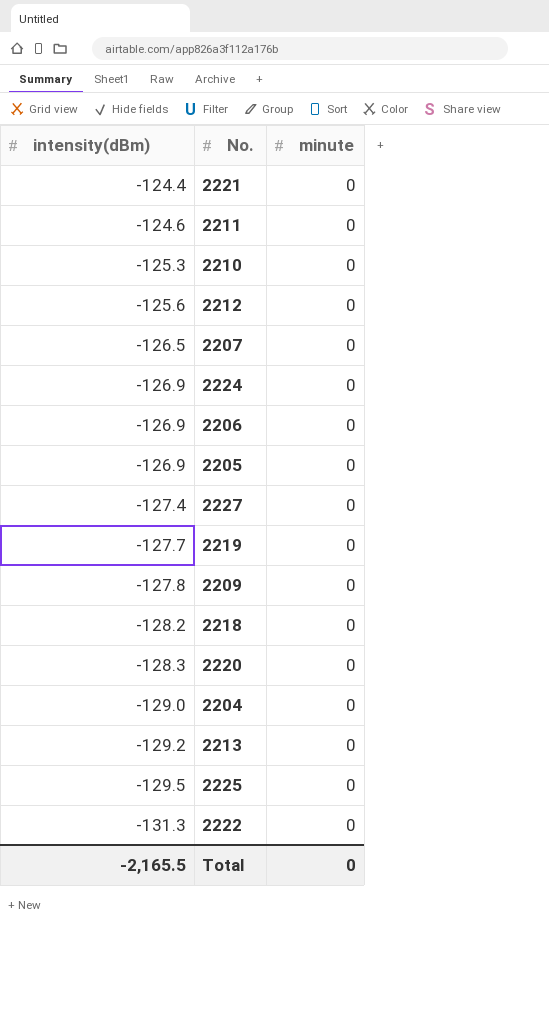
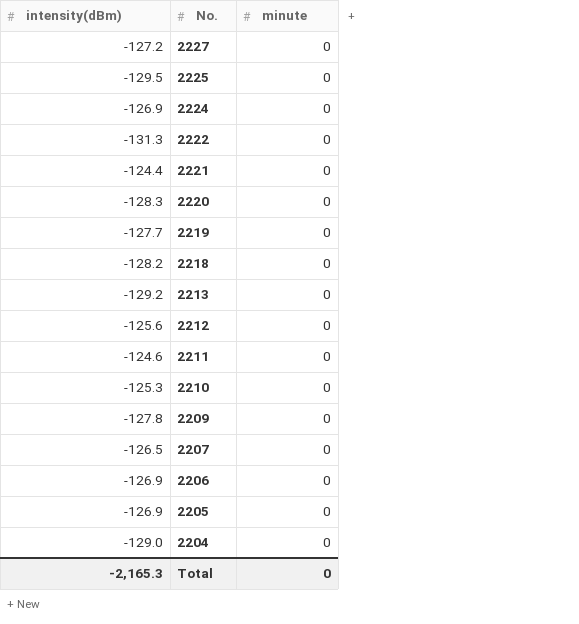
row order: intensity(dBm) descending -> No. descending
2227 | intensity(dBm): -127.4 -> -127.2
Total | intensity(dBm): -2,165.5 -> -2,165.3

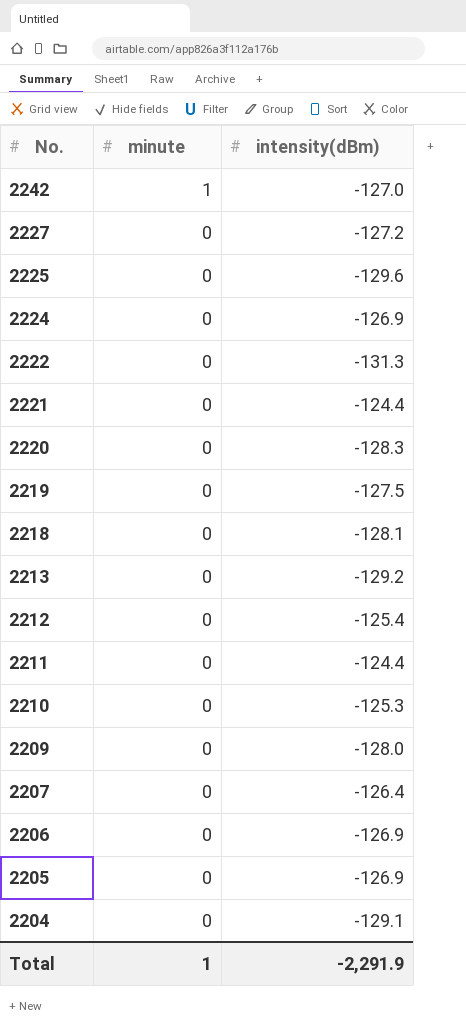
column intensity(dBm) | position: 1 -> 3
row 2242: none -> 1 | -127.0
2225 | intensity(dBm): -129.5 -> -129.6
2219 | intensity(dBm): -127.7 -> -127.5
2218 | intensity(dBm): -128.2 -> -128.1
2212 | intensity(dBm): -125.6 -> -125.4
2211 | intensity(dBm): -124.6 -> -124.4
2209 | intensity(dBm): -127.8 -> -128.0
2207 | intensity(dBm): -126.5 -> -126.4
2204 | intensity(dBm): -129.0 -> -129.1
Total | minute: 0 -> 1
Total | intensity(dBm): -2,165.3 -> -2,291.9

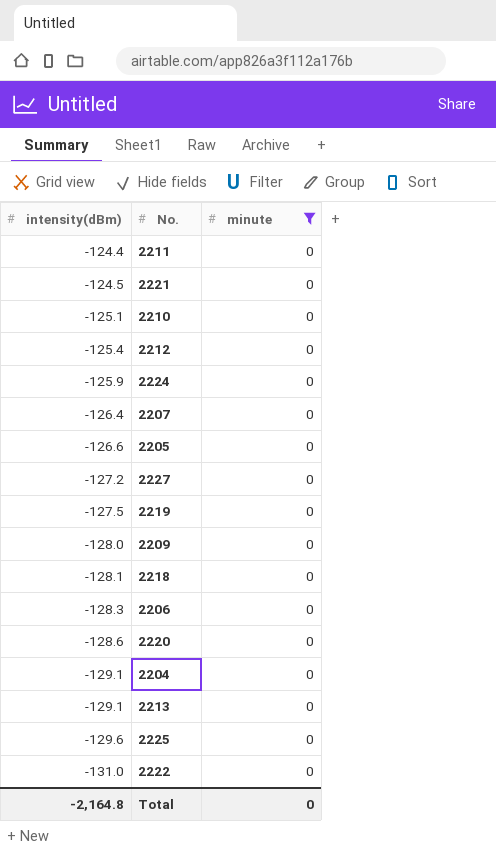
filter: none -> minute = 0
row order: No. descending -> intensity(dBm) descending
column intensity(dBm) | position: 3 -> 1
2221 | intensity(dBm): -124.4 -> -124.5
2210 | intensity(dBm): -125.3 -> -125.1
2224 | intensity(dBm): -126.9 -> -125.9
2205 | intensity(dBm): -126.9 -> -126.6
2206 | intensity(dBm): -126.9 -> -128.3
2220 | intensity(dBm): -128.3 -> -128.6
2213 | intensity(dBm): -129.2 -> -129.1
2222 | intensity(dBm): -131.3 -> -131.0
Total | intensity(dBm): -2,291.9 -> -2,164.8
Total | minute: 1 -> 0

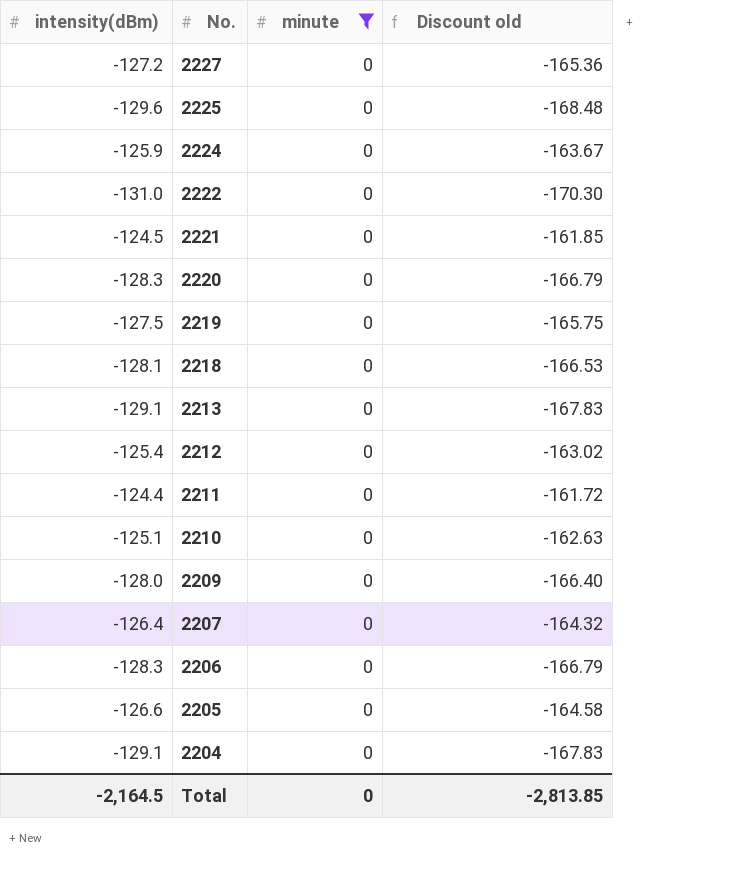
row order: intensity(dBm) descending -> No. descending
column Discount old | formula: none -> [intensity(dBm)] * 1.3
2220 | intensity(dBm): -128.6 -> -128.3
Total | intensity(dBm): -2,164.8 -> -2,164.5

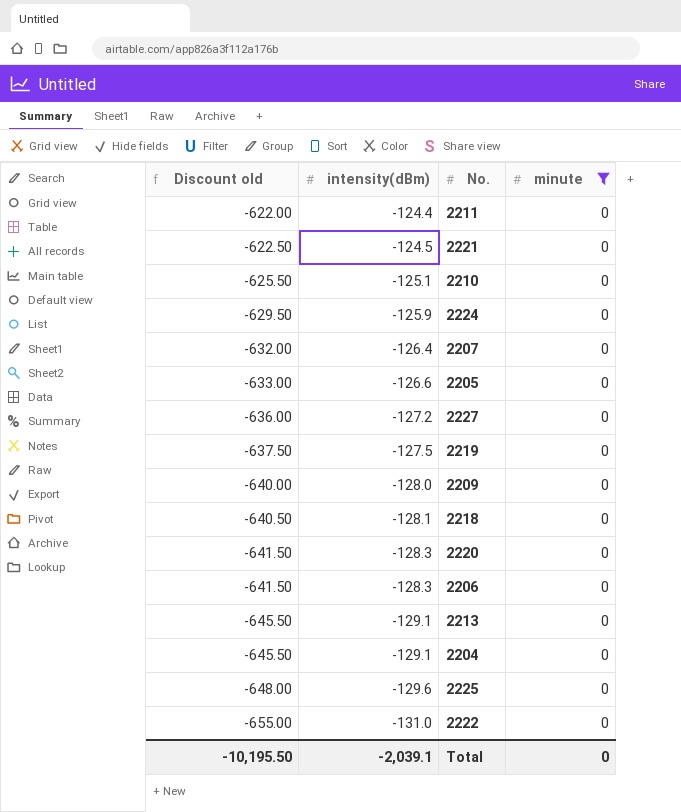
row order: No. descending -> Discount old descending
column Discount old | formula: [intensity(dBm)] * 1.3 -> [intensity(dBm)] * 5
column Discount old | position: 4 -> 1
row 2212: -125.4 | 0 | -163.02 -> none
Total | Discount old: -2,813.85 -> -10,195.50
Total | intensity(dBm): -2,164.5 -> -2,039.1

